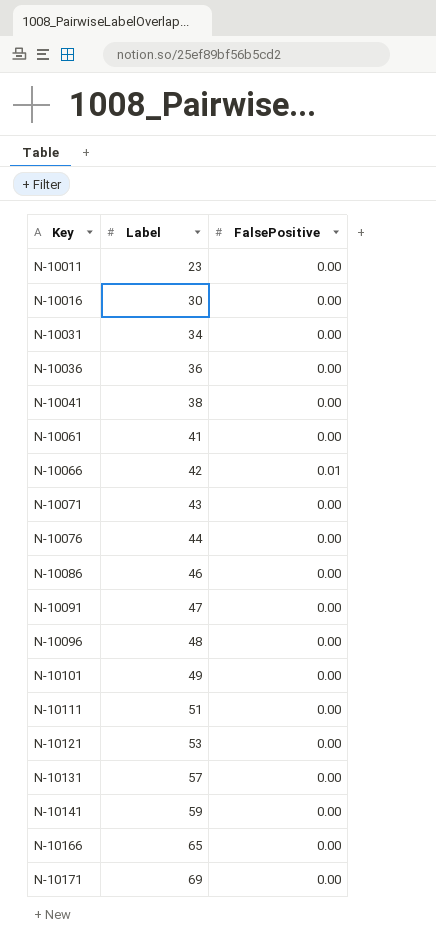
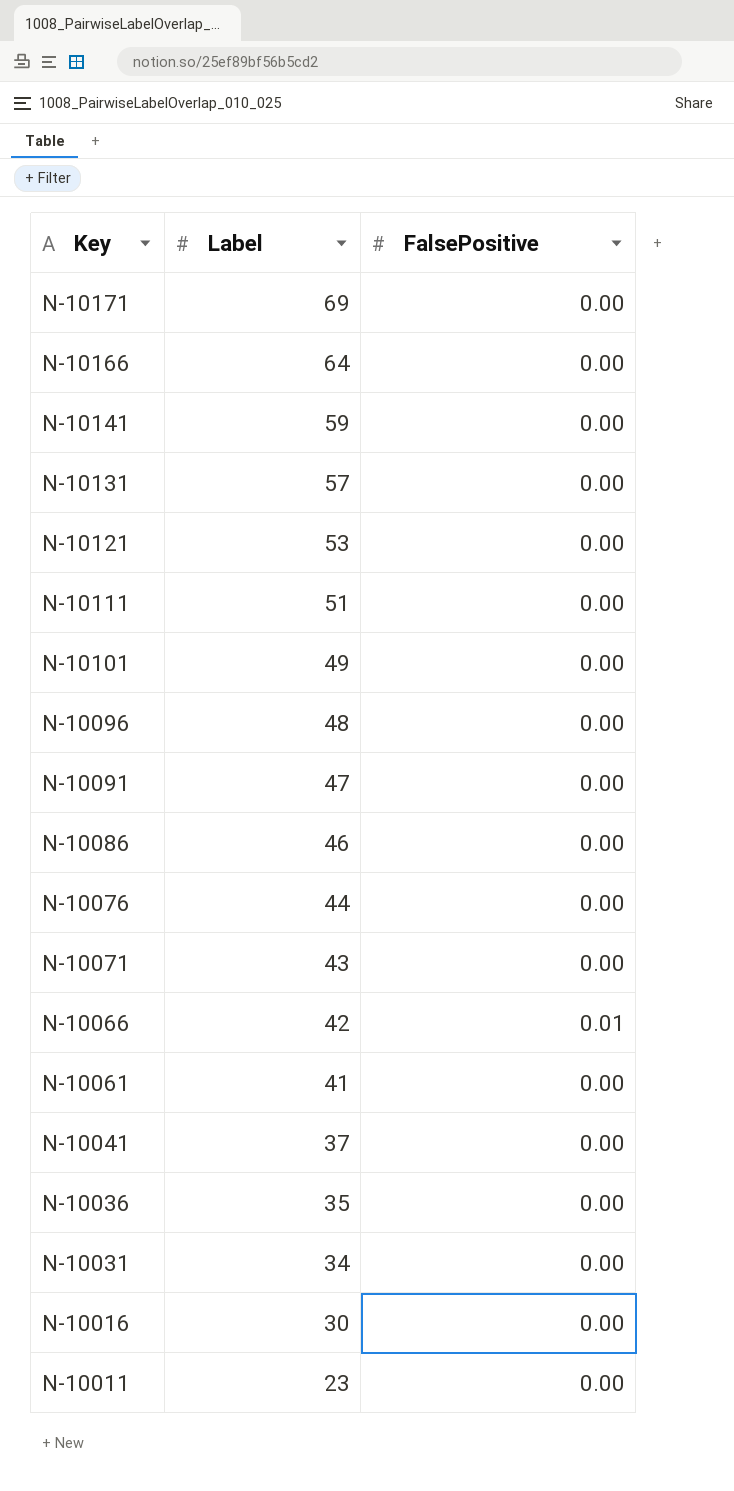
row order: Key ascending -> Key descending
N-10166 | Label: 65 -> 64
N-10041 | Label: 38 -> 37
N-10036 | Label: 36 -> 35

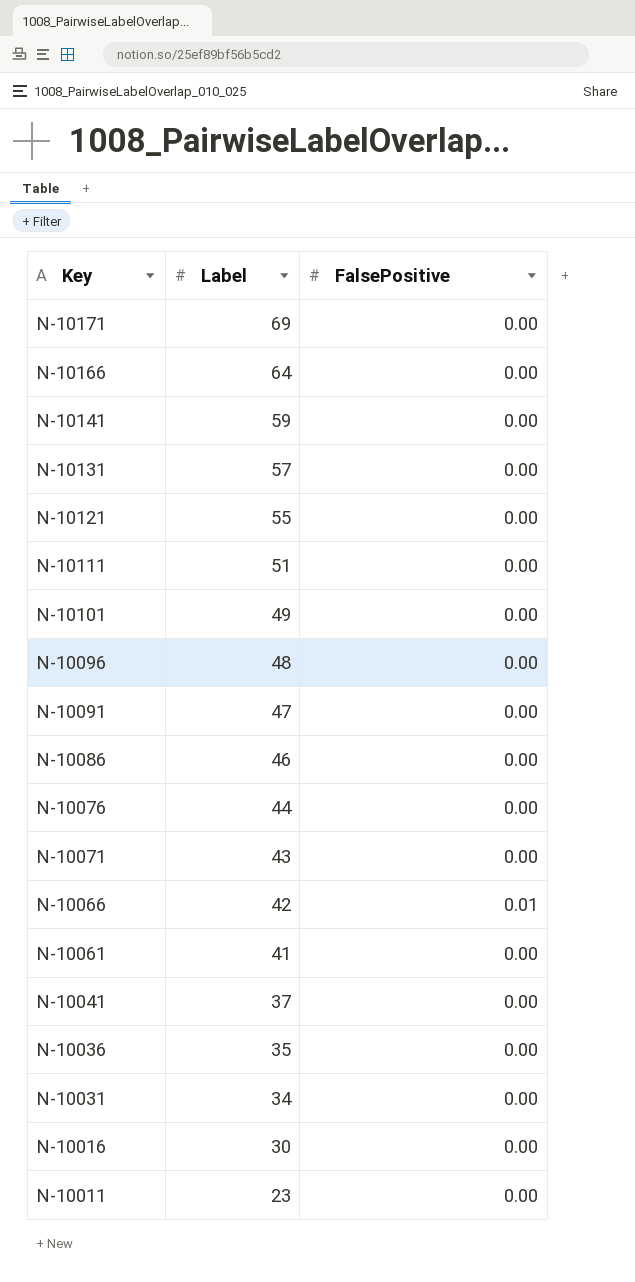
N-10121 | Label: 53 -> 55

